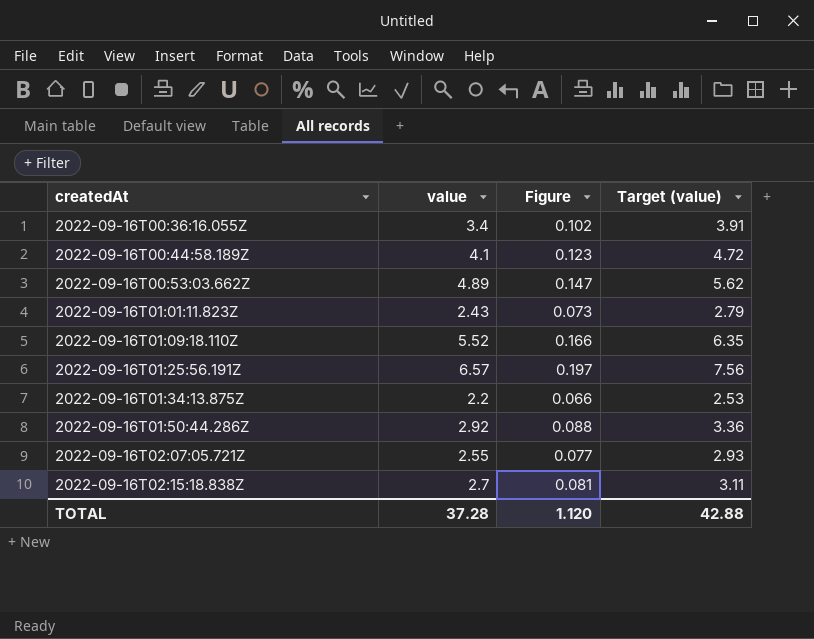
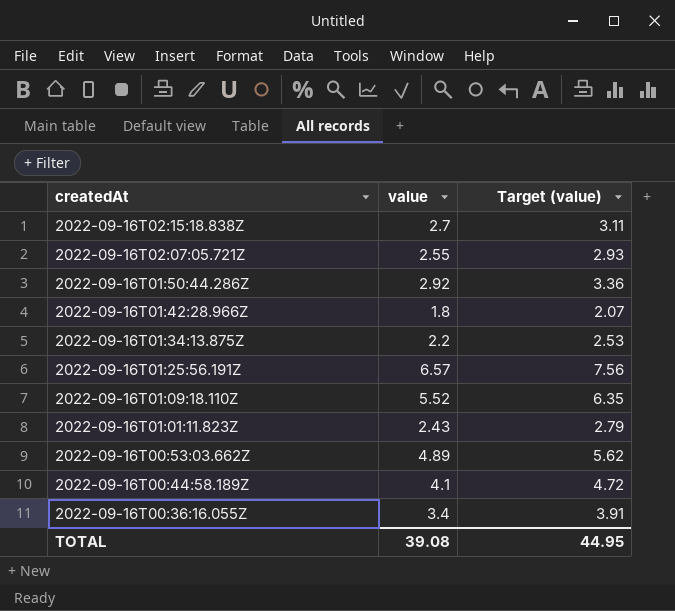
row order: createdAt ascending -> createdAt descending
column Figure | formula: [value] * 0.03 -> none
row 2022-09-16T01:42:28.966Z: none -> 1.8 | 2.07
TOTAL | value: 37.28 -> 39.08
TOTAL | Target (value): 42.88 -> 44.95

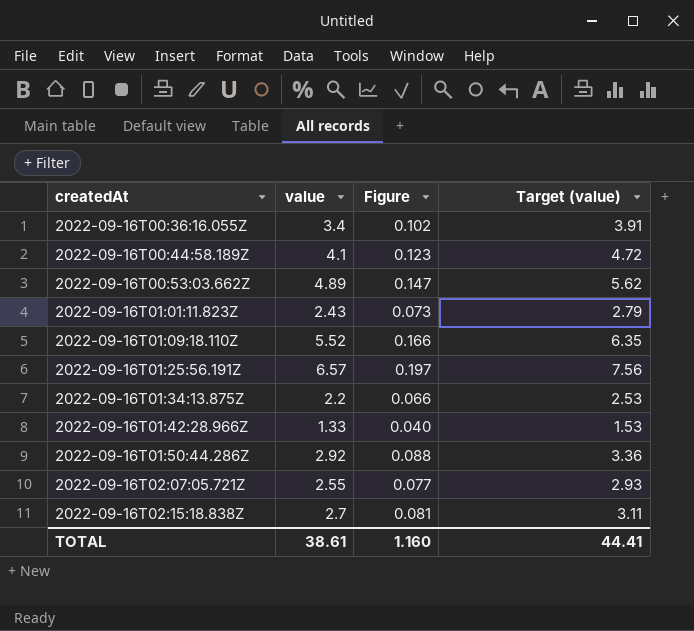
row order: createdAt descending -> createdAt ascending
column Figure | formula: none -> [value] * 0.03
2022-09-16T01:42:28.966Z | value: 1.8 -> 1.33
2022-09-16T01:42:28.966Z | Target (value): 2.07 -> 1.53
TOTAL | value: 39.08 -> 38.61
TOTAL | Target (value): 44.95 -> 44.41

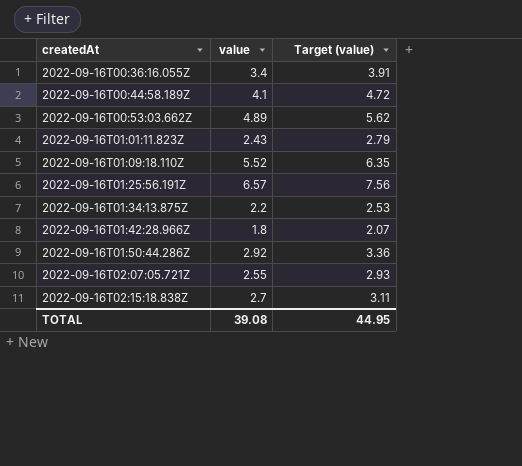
column Figure | formula: [value] * 0.03 -> none
2022-09-16T01:42:28.966Z | value: 1.33 -> 1.8
2022-09-16T01:42:28.966Z | Target (value): 1.53 -> 2.07
TOTAL | value: 38.61 -> 39.08
TOTAL | Target (value): 44.41 -> 44.95

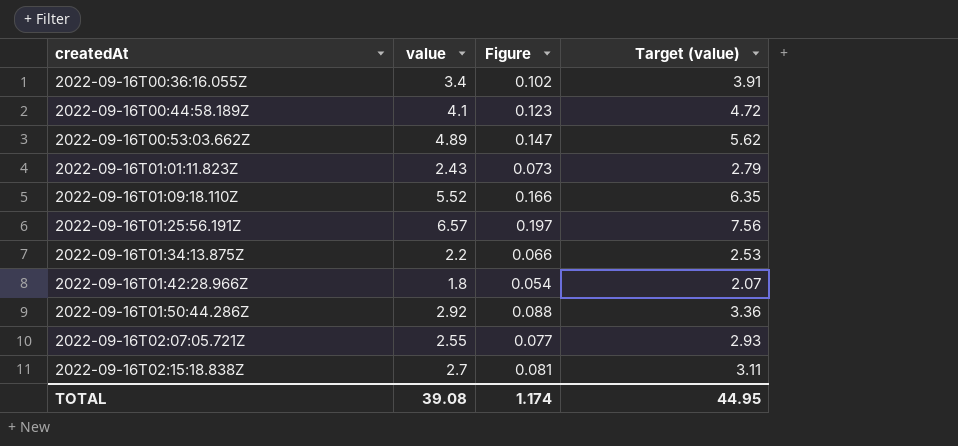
column Figure | formula: none -> [value] * 0.03

